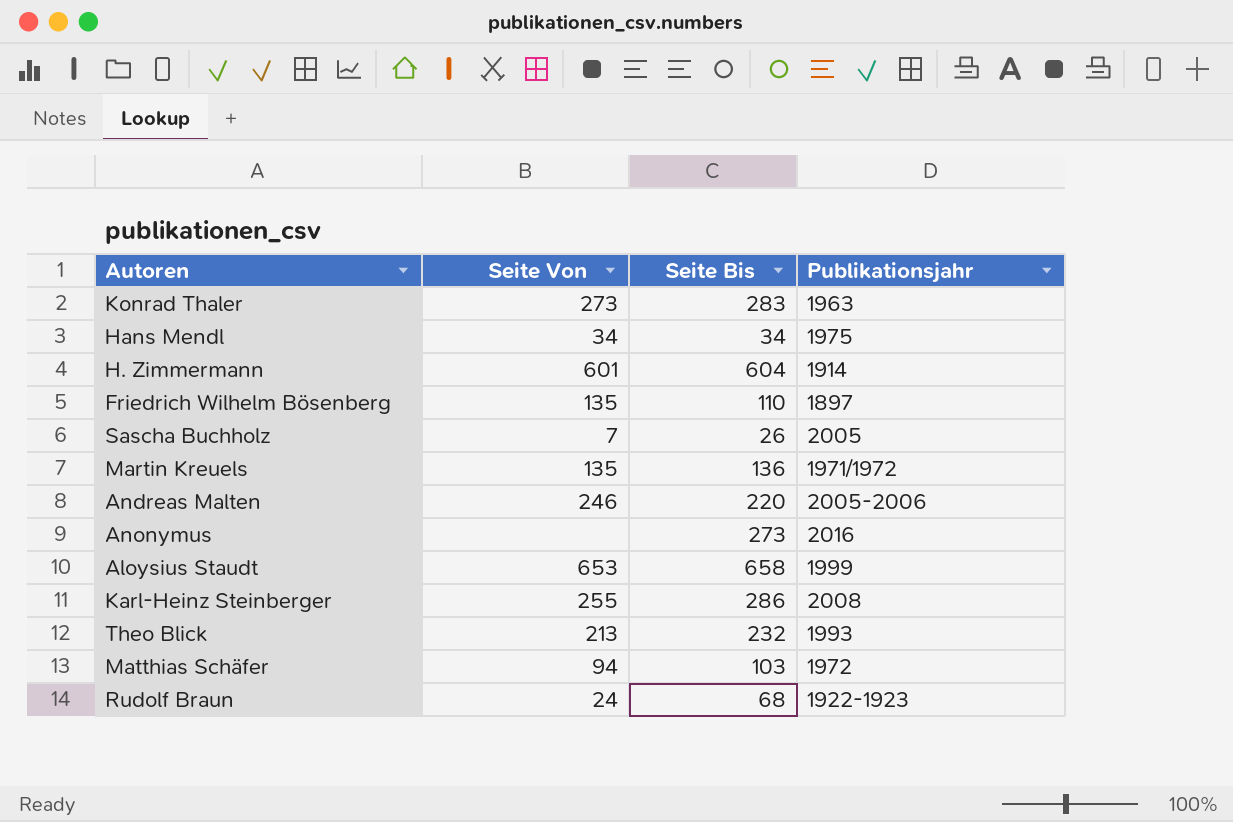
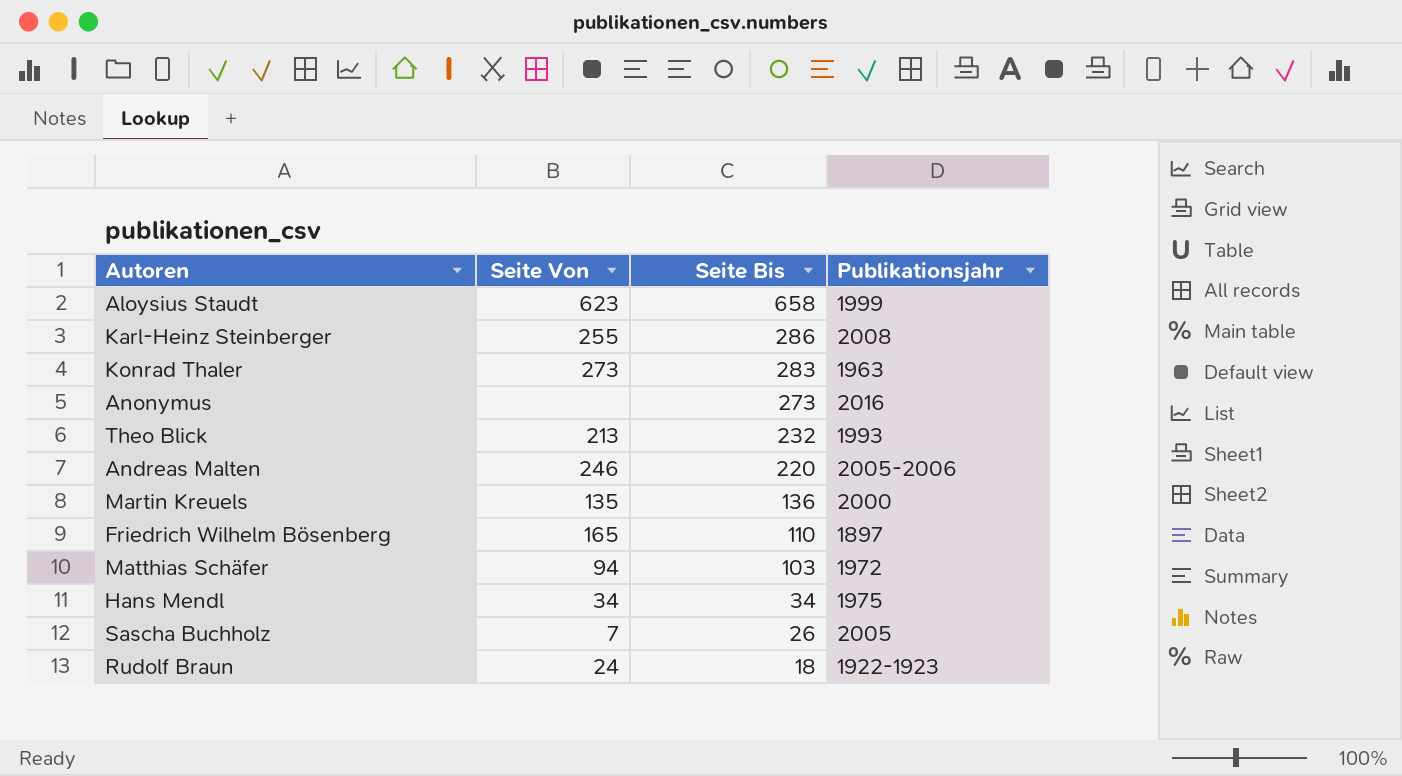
row order: none -> Seite Bis descending
row H. Zimmermann: 601 | 604 | 1914 -> none
Aloysius Staudt | Seite Von: 653 -> 623
Martin Kreuels | Publikationsjahr: 1971/1972 -> 2000
Friedrich Wilhelm Bösenberg | Seite Von: 135 -> 165
Rudolf Braun | Seite Bis: 68 -> 18

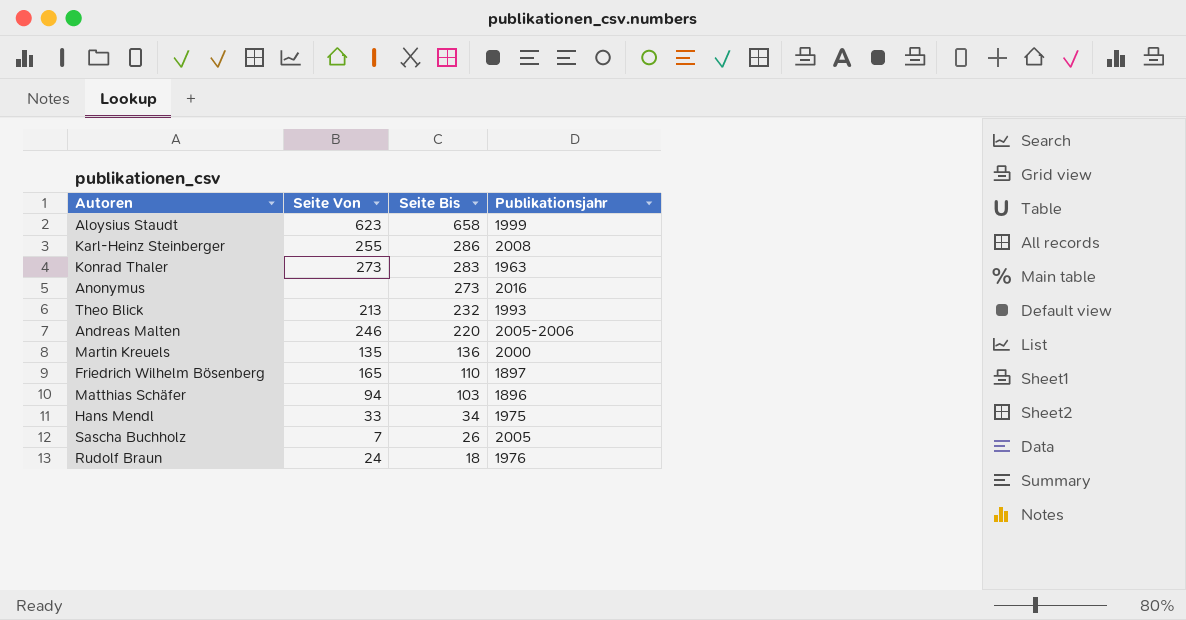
Matthias Schäfer | Publikationsjahr: 1972 -> 1896
Hans Mendl | Seite Von: 34 -> 33
Rudolf Braun | Publikationsjahr: 1922-1923 -> 1976

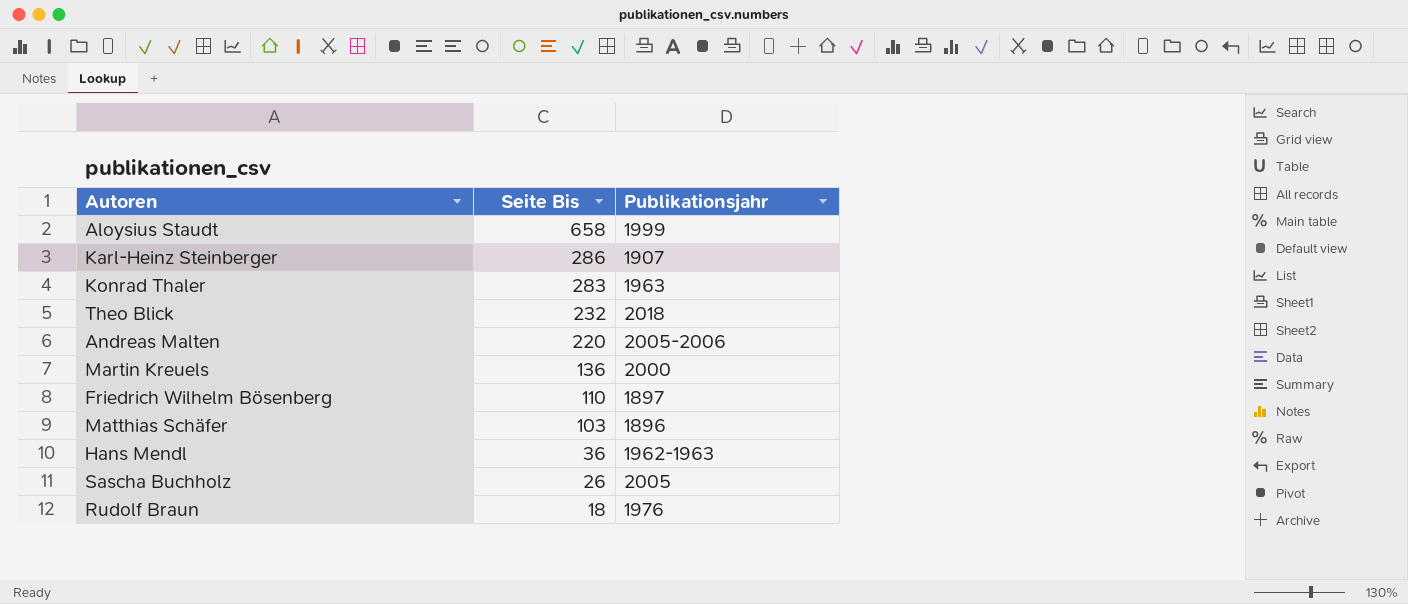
column Seite Von | position: 2 -> none
row Anonymus: none | 273 | 2016 -> none
Karl-Heinz Steinberger | Publikationsjahr: 2008 -> 1907
Theo Blick | Publikationsjahr: 1993 -> 2018
Hans Mendl | Seite Bis: 34 -> 36
Hans Mendl | Publikationsjahr: 1975 -> 1962-1963

